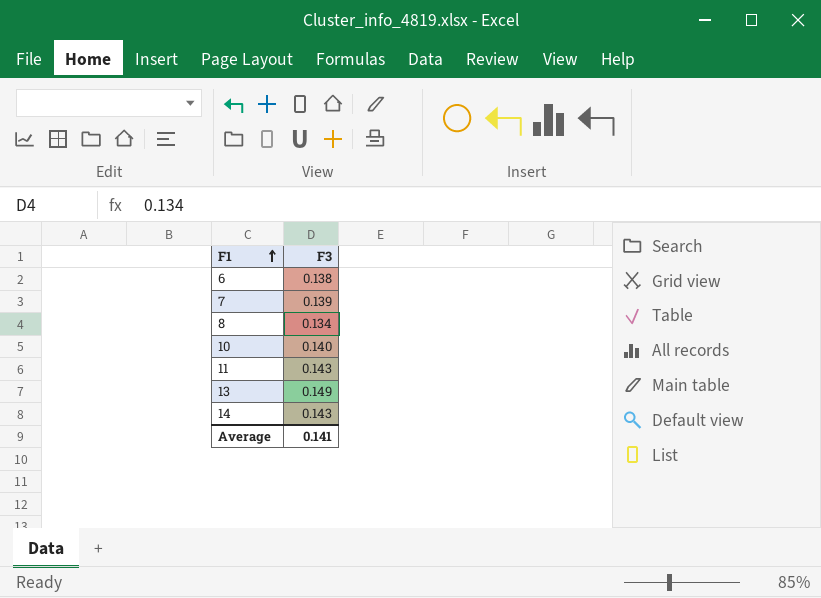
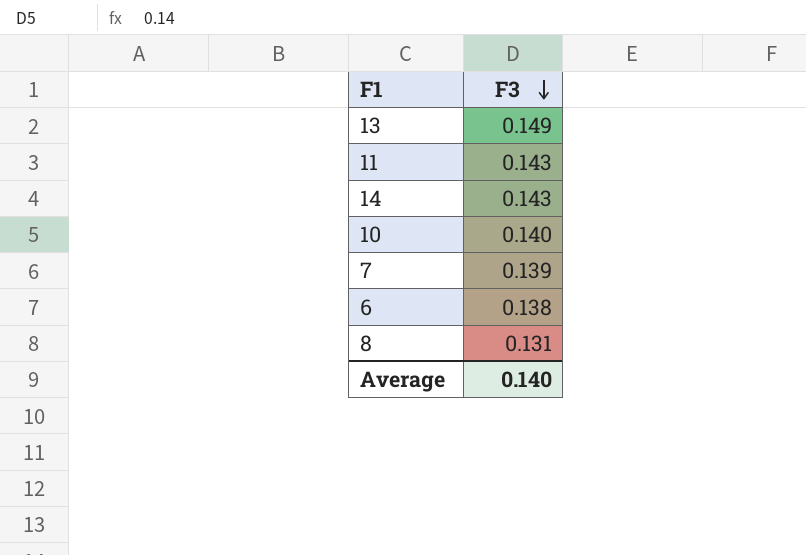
row order: F1 ascending -> F3 descending
8 | F3: 0.134 -> 0.131
Average | F3: 0.141 -> 0.140

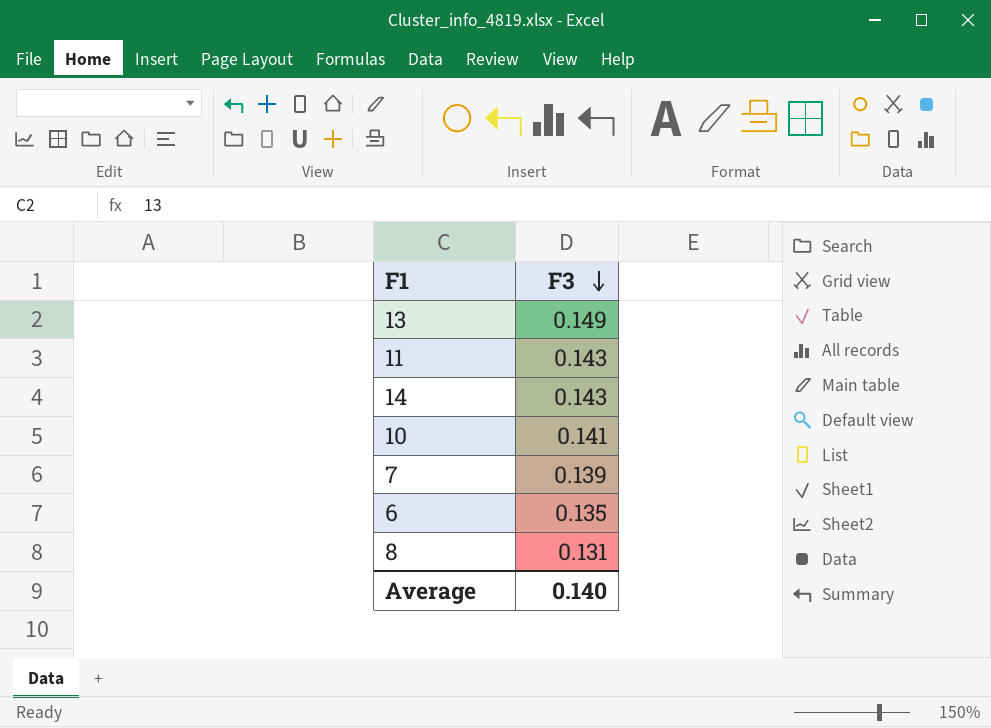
10 | F3: 0.140 -> 0.141
6 | F3: 0.138 -> 0.135

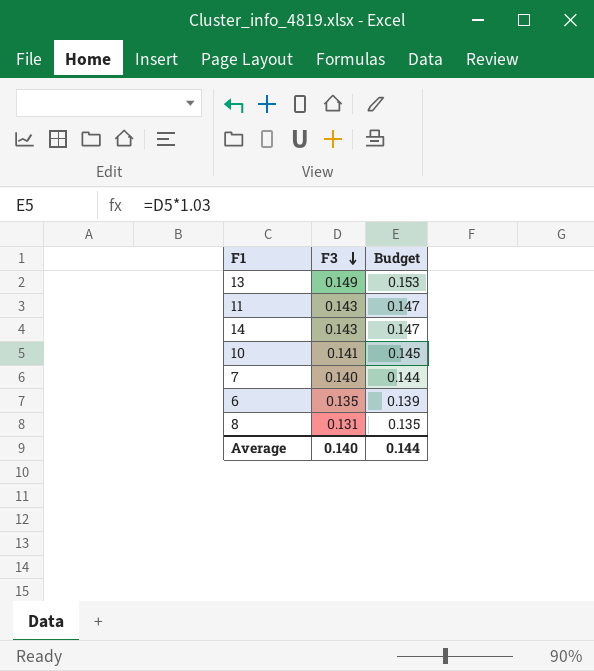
column Budget | formula: none -> [F3] * 1.03
7 | F3: 0.139 -> 0.140

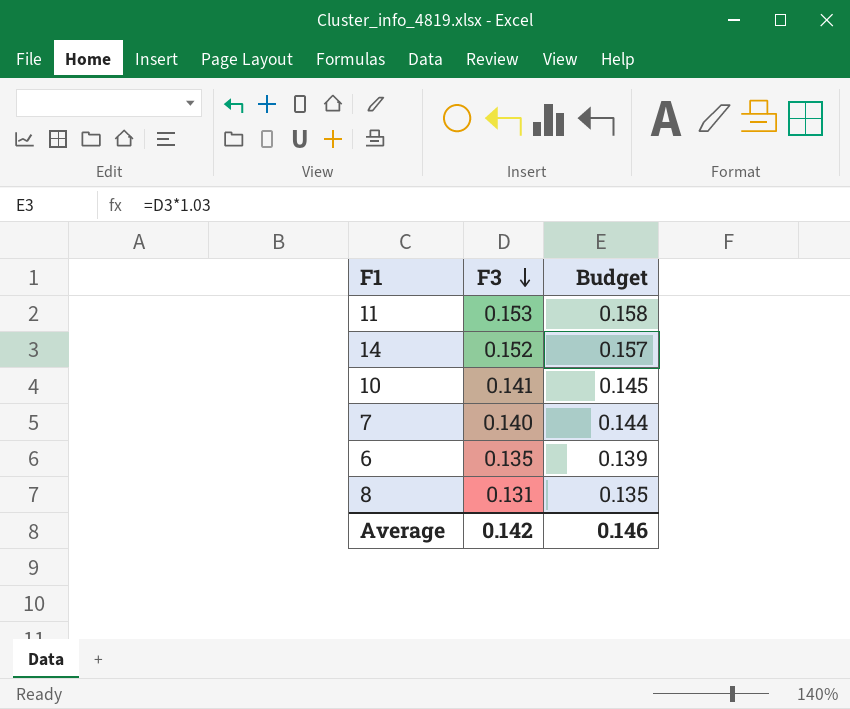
row 13: 0.149 | 0.153 -> none
11 | F3: 0.143 -> 0.153
11 | Budget: 0.147 -> 0.158
14 | F3: 0.143 -> 0.152
14 | Budget: 0.147 -> 0.157
Average | F3: 0.140 -> 0.142
Average | Budget: 0.144 -> 0.146

